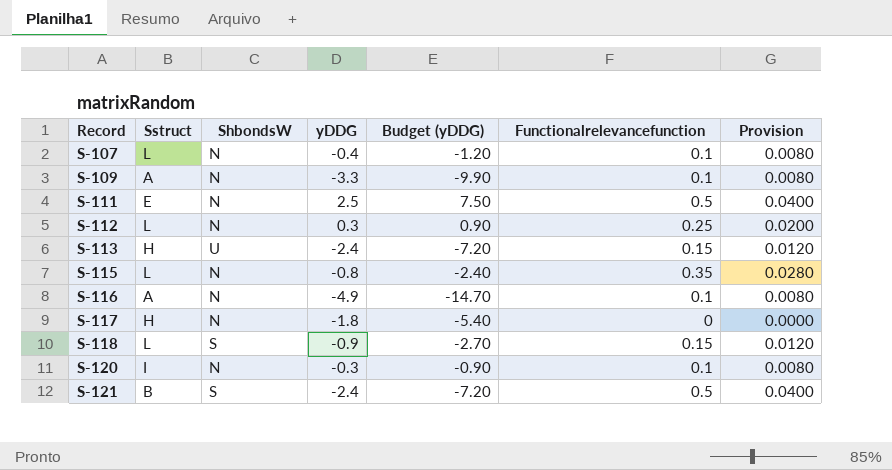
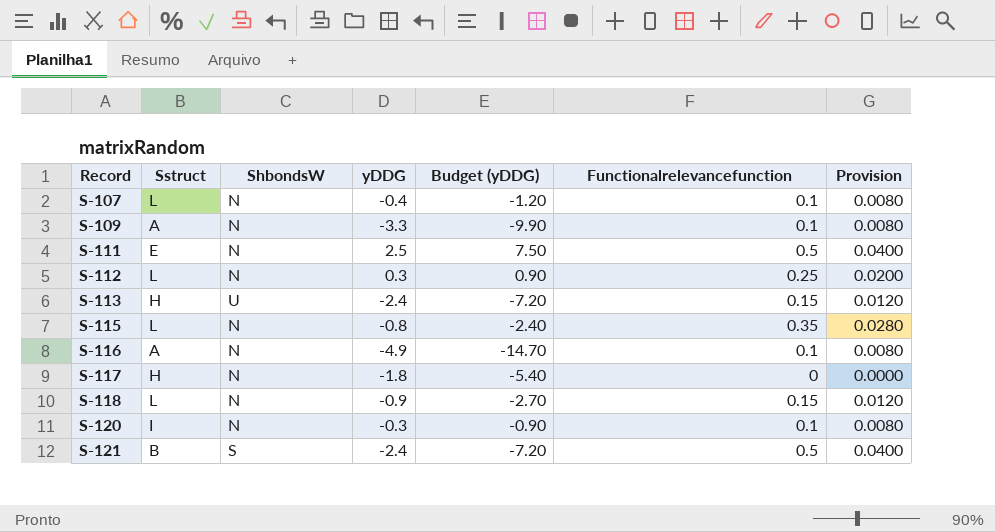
S-118 | ShbondsW: S -> N

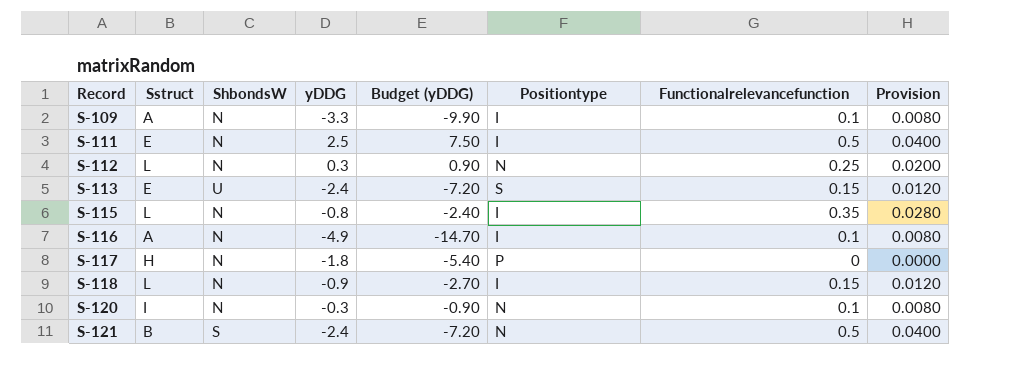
column Positiontype | position: none -> 6
row S-107: L | N | -0.4 | -1.20 | 0.1 | 0.0080 -> none
S-113 | Sstruct: H -> E

